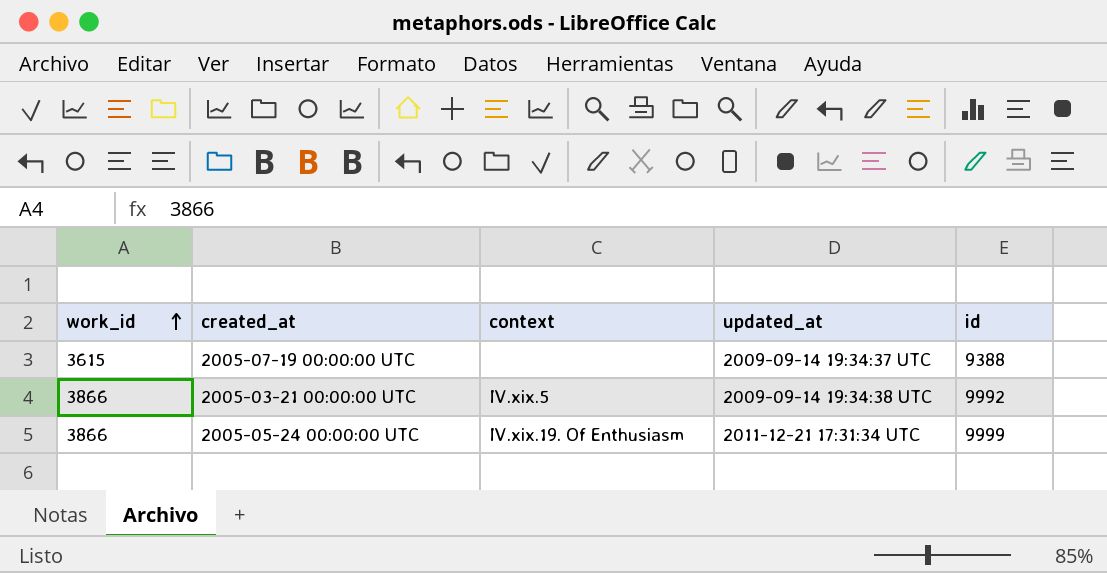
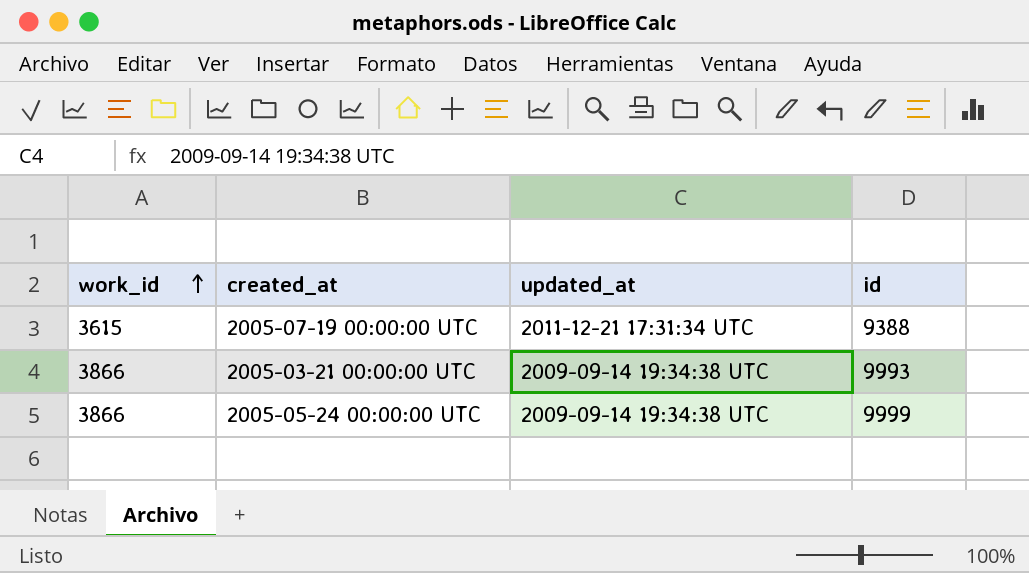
column context | position: 3 -> none
2005-07-19 00:00:00 UTC | updated_at: 2009-09-14 19:34:37 UTC -> 2011-12-21 17:31:34 UTC
2005-03-21 00:00:00 UTC | id: 9992 -> 9993
2005-05-24 00:00:00 UTC | updated_at: 2011-12-21 17:31:34 UTC -> 2009-09-14 19:34:38 UTC

